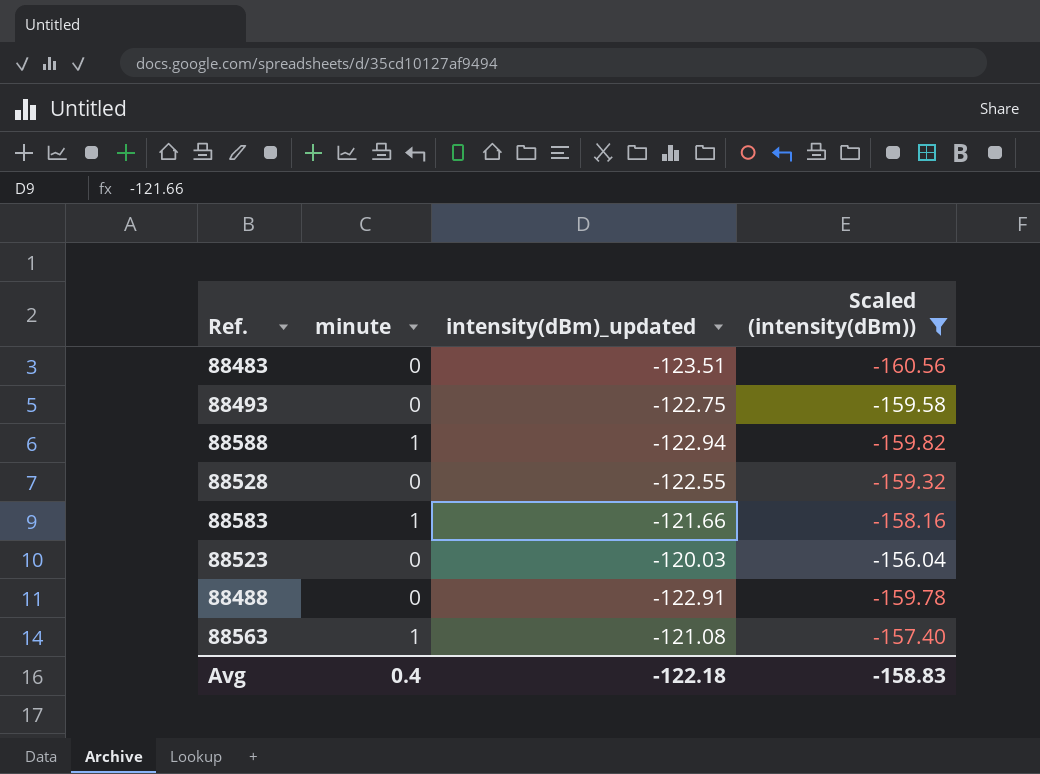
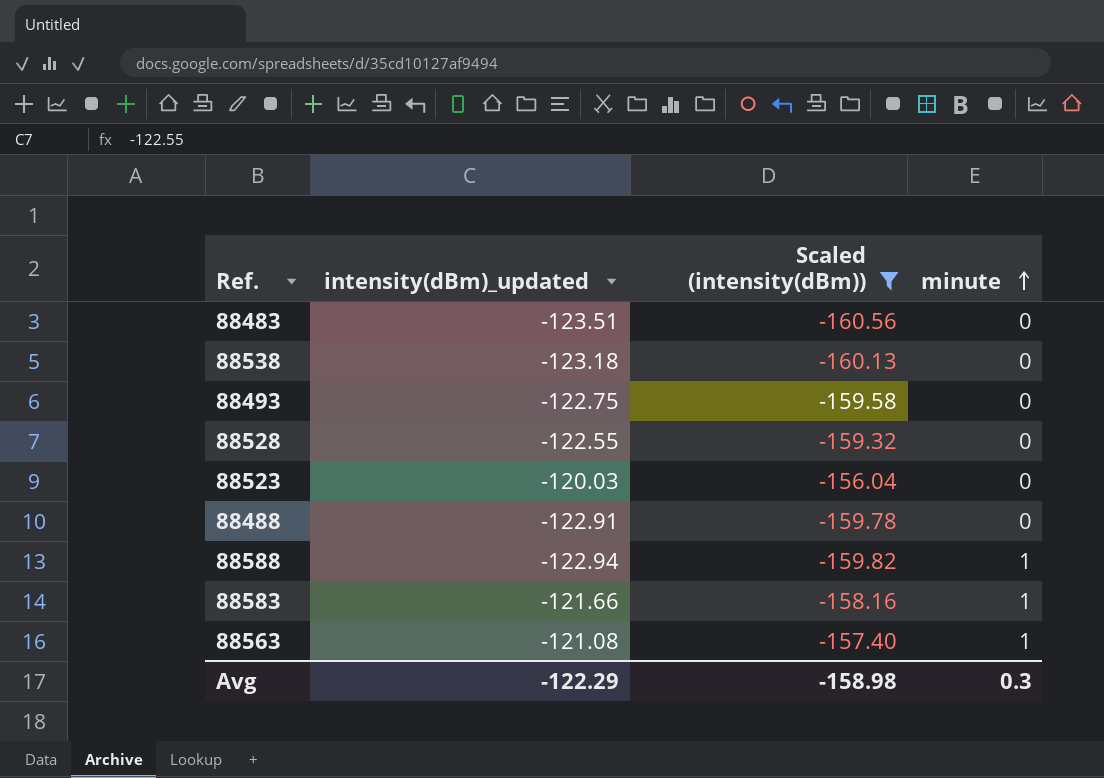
row order: none -> minute ascending
column minute | position: 2 -> 4
row 88538: none -> -123.18 | -160.13 | 0
Avg | intensity(dBm)_updated: -122.18 -> -122.29
Avg | Scaled (intensity(dBm)): -158.83 -> -158.98
Avg | minute: 0.4 -> 0.3

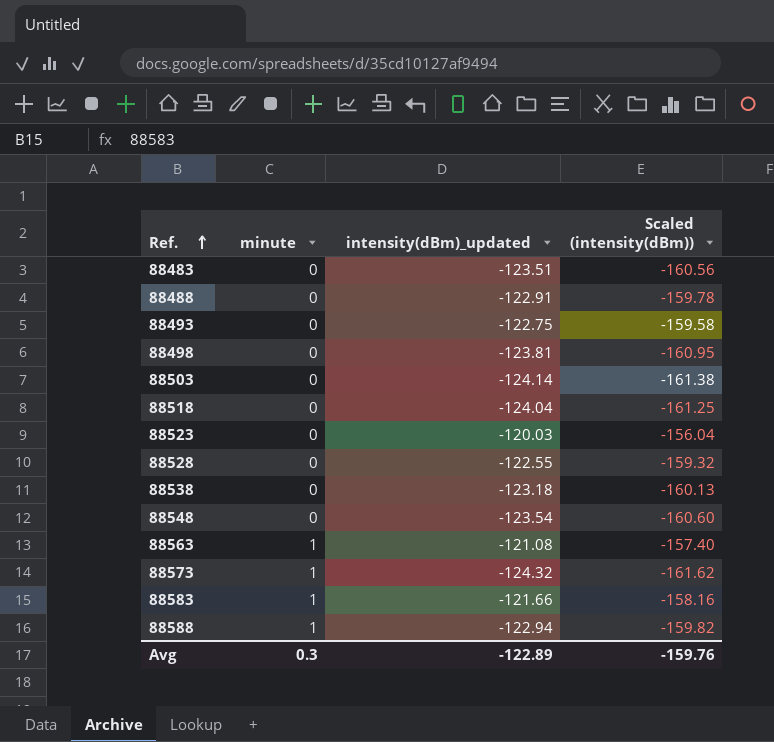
filter: Scaled (intensity(dBm)) >= -160.56 -> none
row order: minute ascending -> Ref. ascending
column minute | position: 4 -> 2
Avg | intensity(dBm)_updated: -122.29 -> -122.89
Avg | Scaled (intensity(dBm)): -158.98 -> -159.76

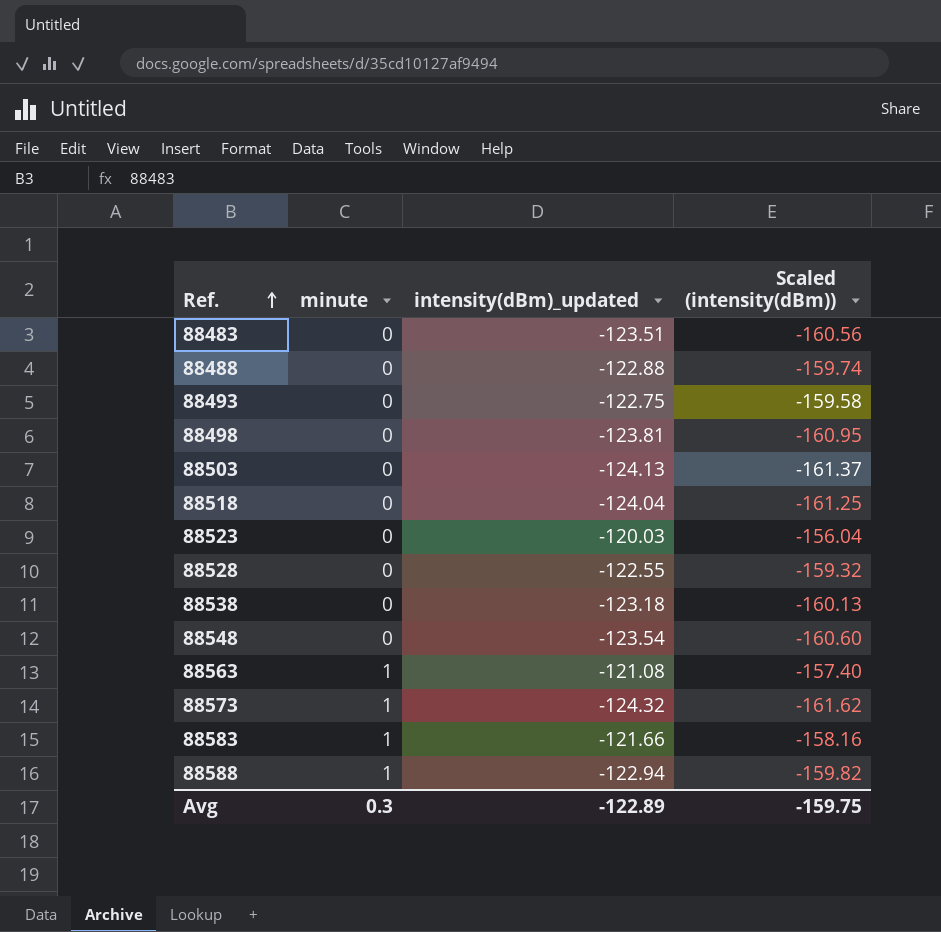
88488 | intensity(dBm)_updated: -122.91 -> -122.88
88488 | Scaled (intensity(dBm)): -159.78 -> -159.74
88503 | intensity(dBm)_updated: -124.14 -> -124.13
88503 | Scaled (intensity(dBm)): -161.38 -> -161.37
Avg | Scaled (intensity(dBm)): -159.76 -> -159.75

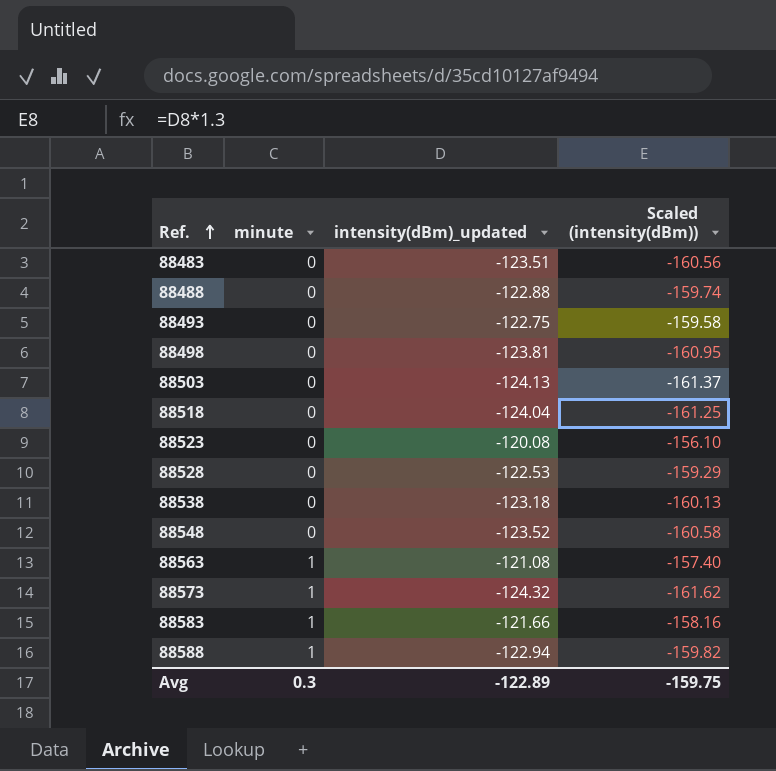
88523 | intensity(dBm)_updated: -120.03 -> -120.08
88523 | Scaled (intensity(dBm)): -156.04 -> -156.10
88528 | intensity(dBm)_updated: -122.55 -> -122.53
88528 | Scaled (intensity(dBm)): -159.32 -> -159.29
88548 | intensity(dBm)_updated: -123.54 -> -123.52
88548 | Scaled (intensity(dBm)): -160.60 -> -160.58

